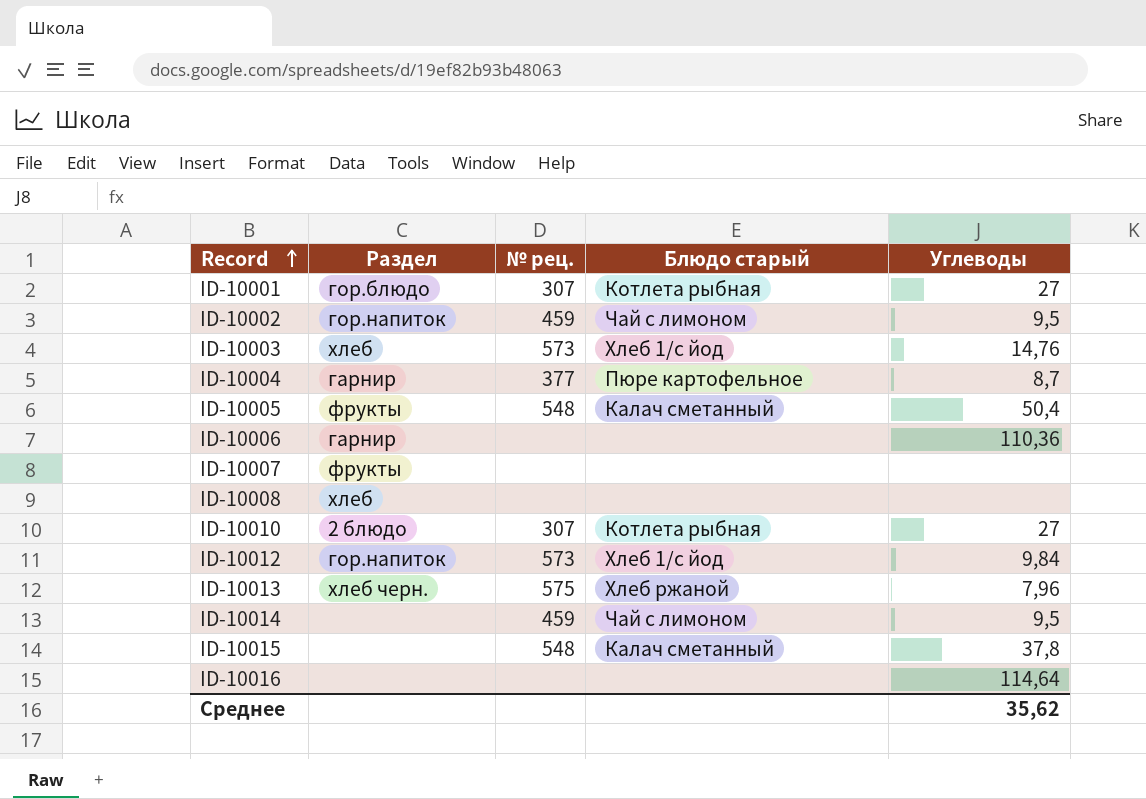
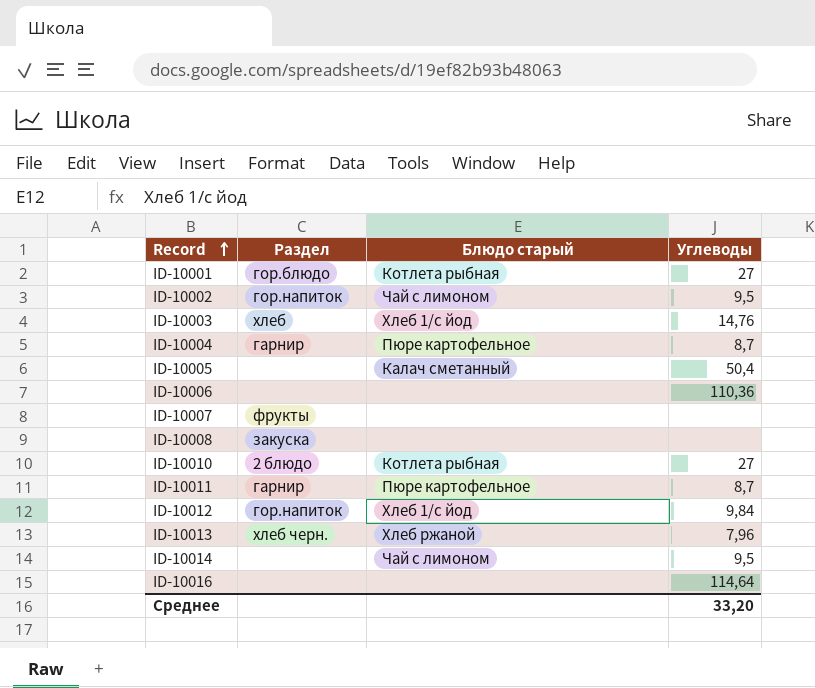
column № рец. | position: 3 -> none
row ID-10015: none | 548 | Калач сметанный | 37,8 -> none
ID-10005 | Раздел: фрукты -> none
ID-10006 | Раздел: гарнир -> none
ID-10008 | Раздел: хлеб -> закуска
row ID-10011: none -> гарнир | Пюре картофельное | 8,7
Среднее | Углеводы: 35,62 -> 33,20

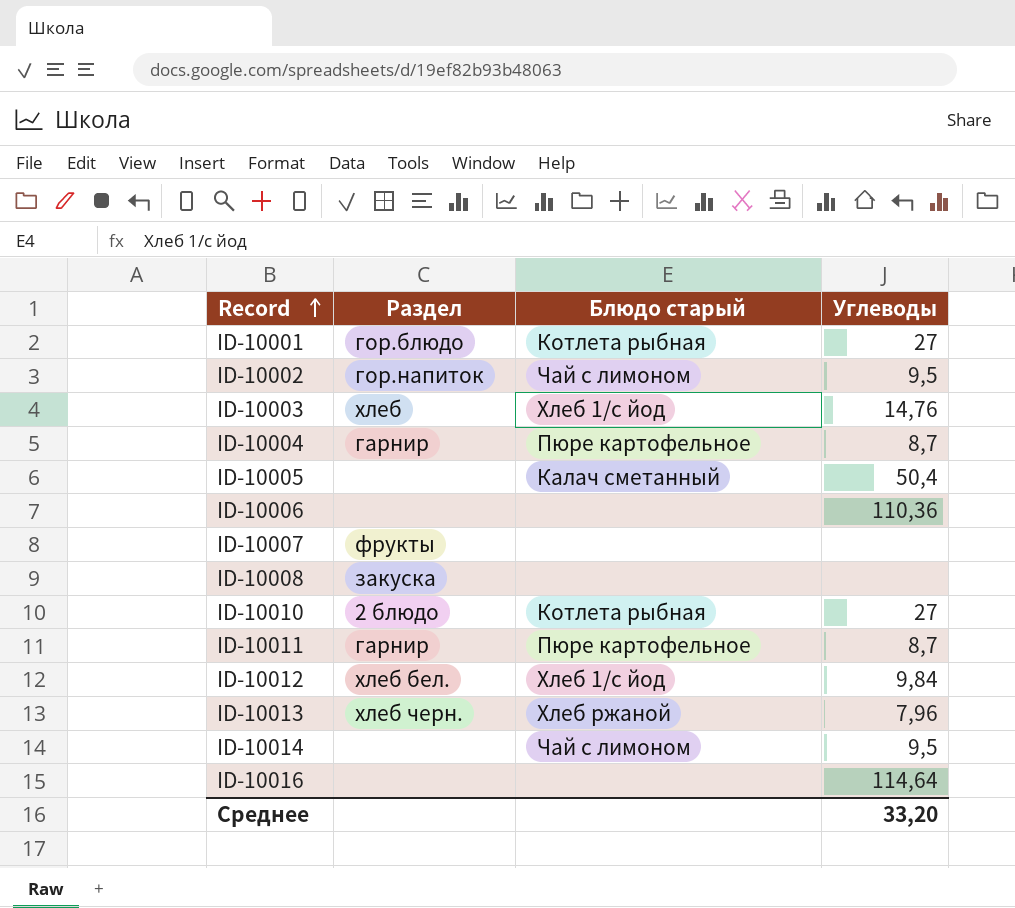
ID-10012 | Раздел: гор.напиток -> хлеб бел.

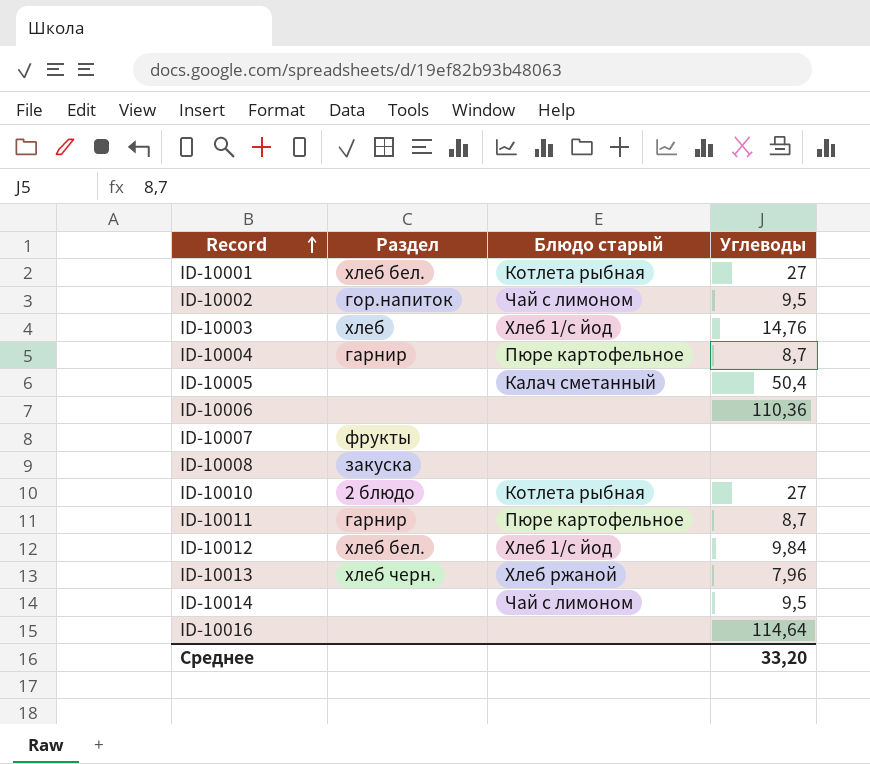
ID-10001 | Раздел: гор.блюдо -> хлеб бел.

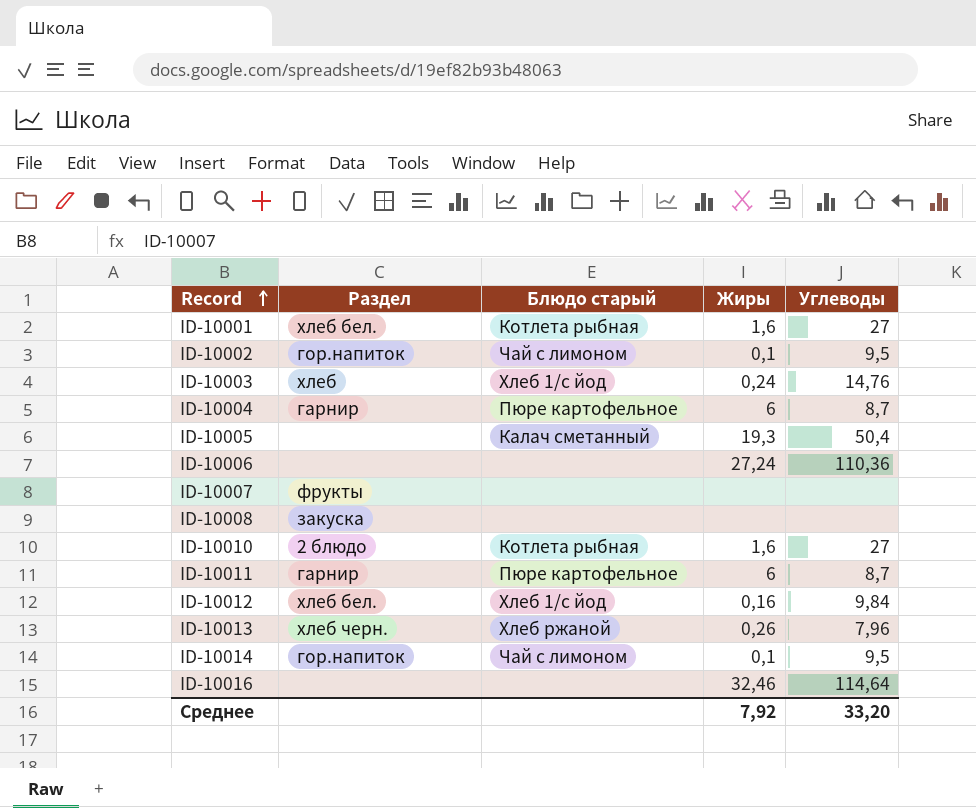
column Жиры | position: none -> 4
ID-10014 | Раздел: none -> гор.напиток

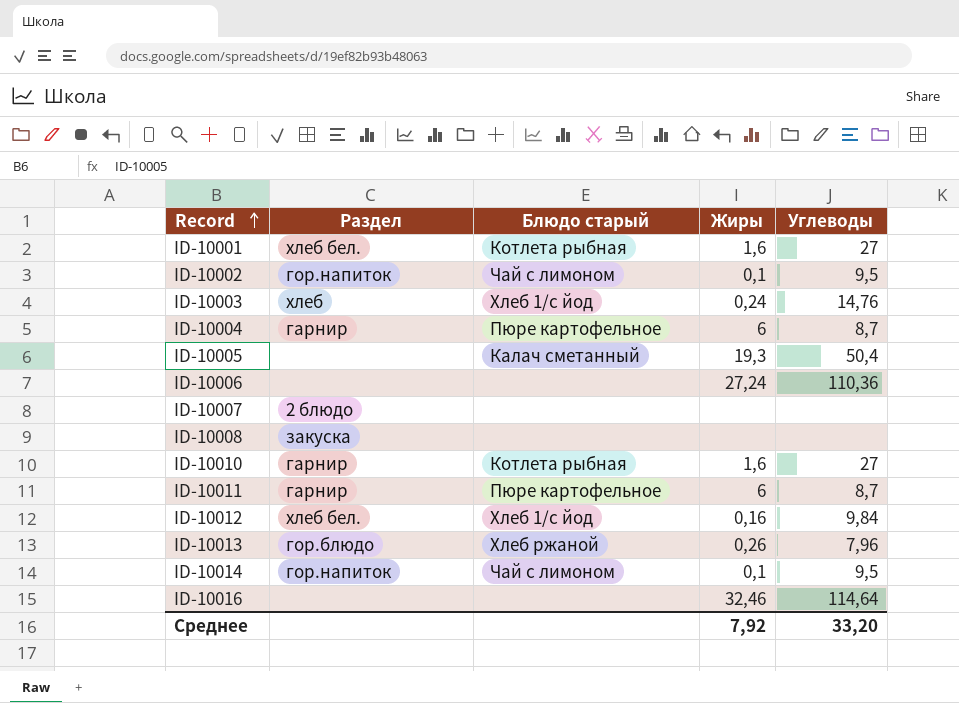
ID-10007 | Раздел: фрукты -> 2 блюдо
ID-10010 | Раздел: 2 блюдо -> гарнир
ID-10013 | Раздел: хлеб черн. -> гор.блюдо

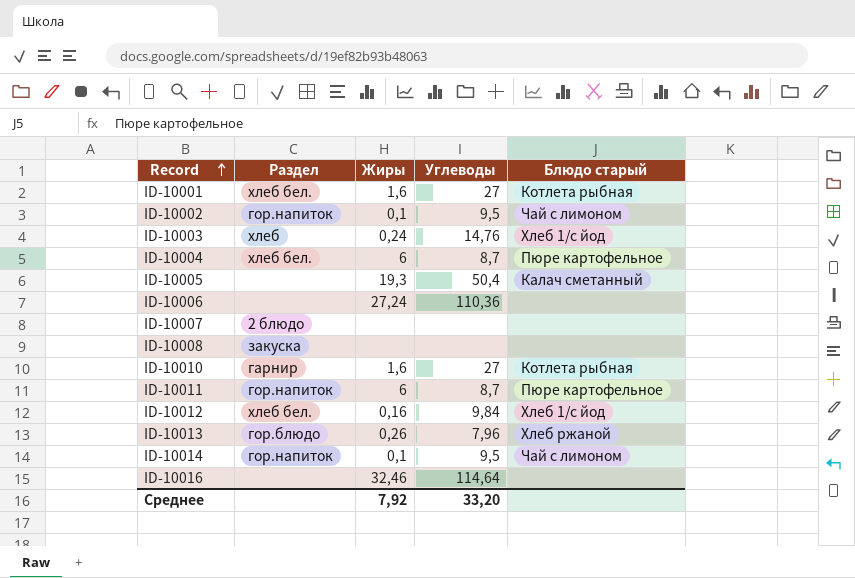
column Блюдо старый | position: 3 -> 5
ID-10004 | Раздел: гарнир -> хлеб бел.
ID-10011 | Раздел: гарнир -> гор.напиток

